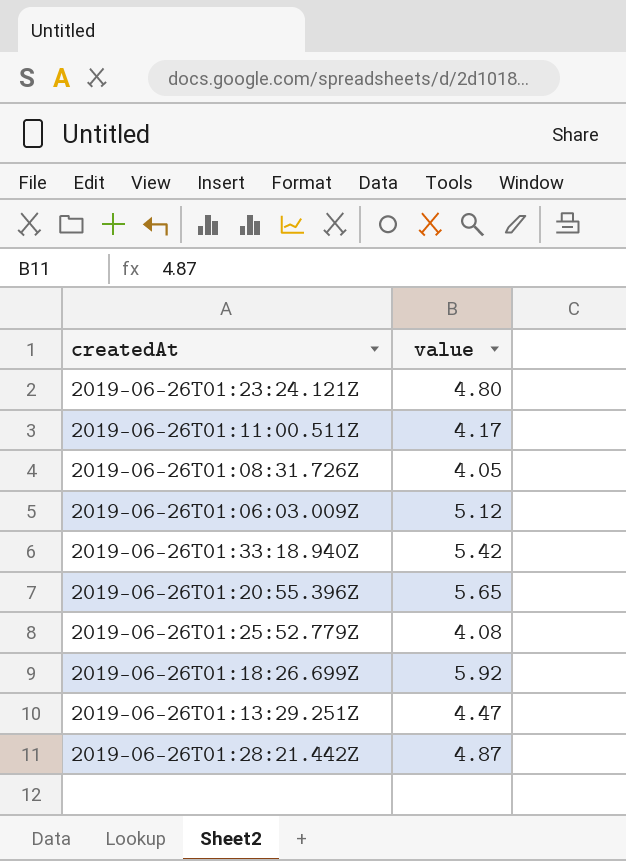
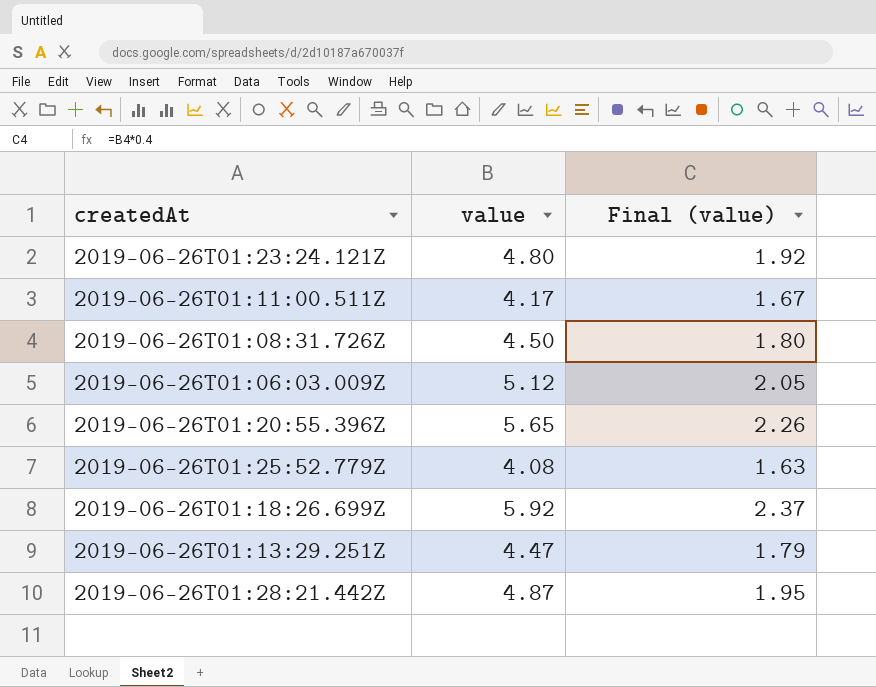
column Final (value) | formula: none -> [value] * 0.4
row 2019-06-26T01:33:18.940Z: 5.42 -> none
2019-06-26T01:08:31.726Z | value: 4.05 -> 4.50

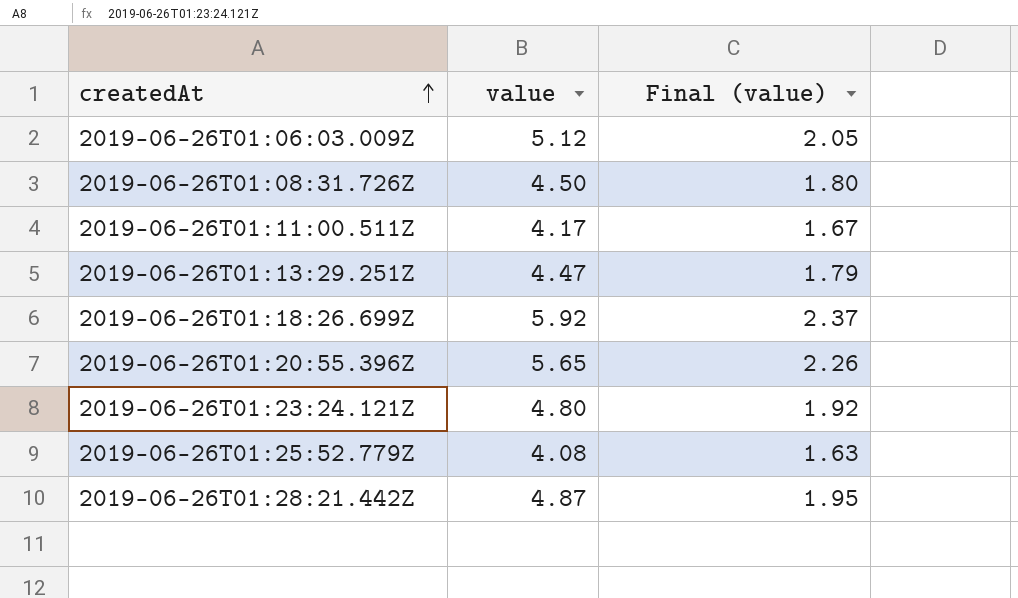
row order: none -> createdAt ascending

